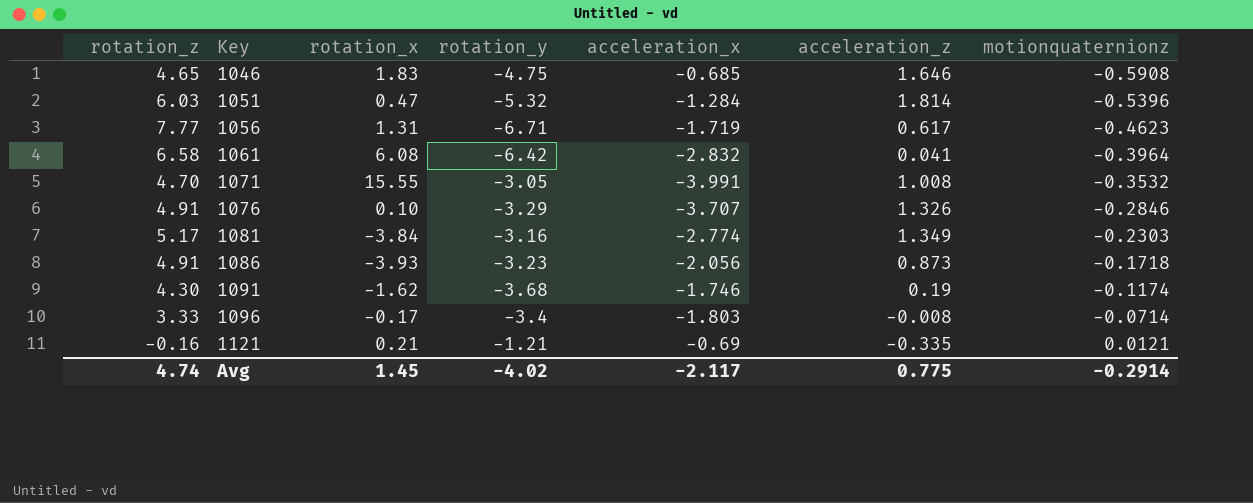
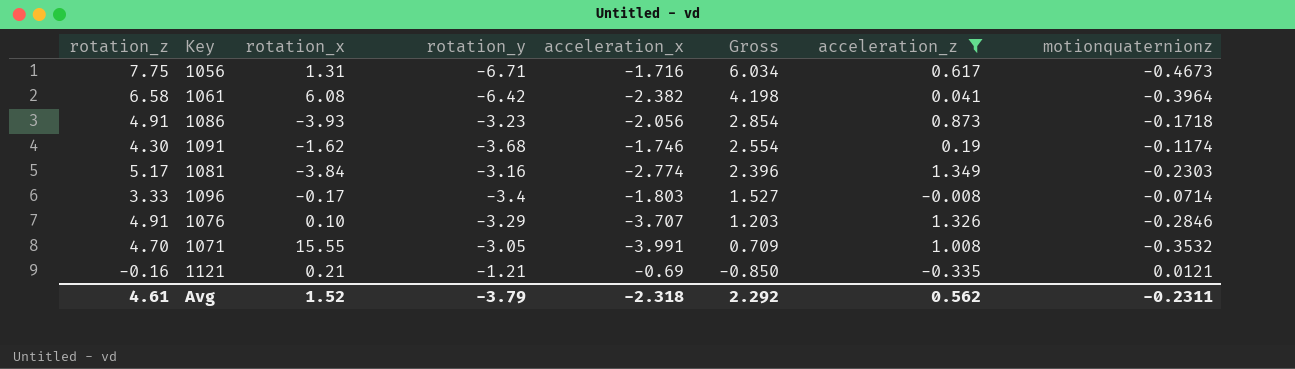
filter: none -> acceleration_z <= 1.349
row order: Key ascending -> Gross descending
column Gross | formula: none -> [rotation_z] + [acceleration_x]
1056 | rotation_z: 7.77 -> 7.75
1056 | acceleration_x: -1.719 -> -1.716
1056 | motionquaternionz: -0.4623 -> -0.4673
1061 | acceleration_x: -2.832 -> -2.382
Avg | rotation_z: 4.74 -> 4.61
Avg | rotation_x: 1.45 -> 1.52
Avg | rotation_y: -4.02 -> -3.79
Avg | acceleration_x: -2.117 -> -2.318
Avg | acceleration_z: 0.775 -> 0.562
Avg | motionquaternionz: -0.2914 -> -0.2311

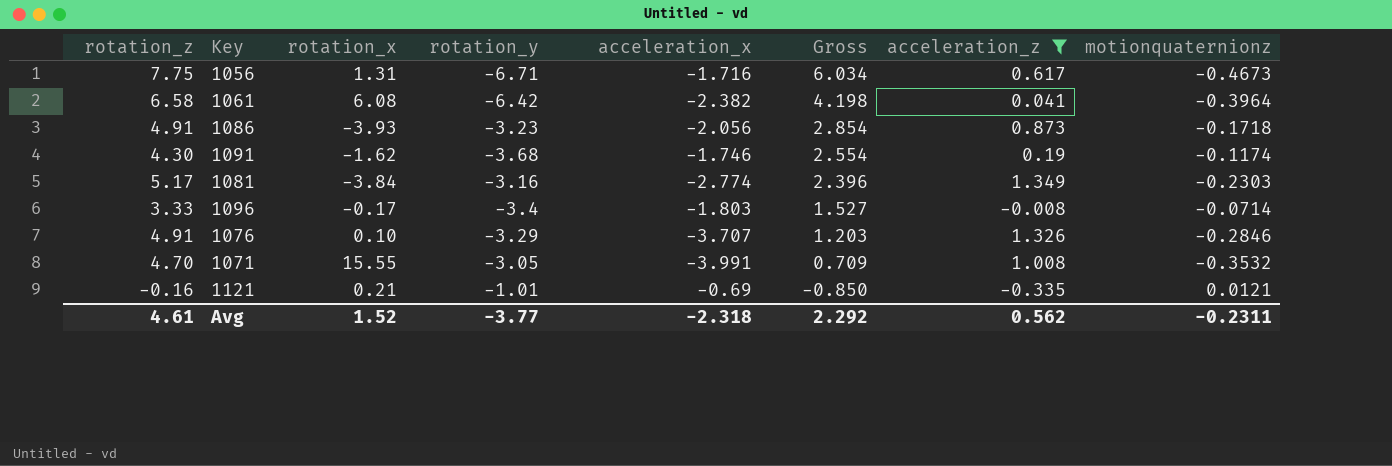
1121 | rotation_y: -1.21 -> -1.01
Avg | rotation_y: -3.79 -> -3.77

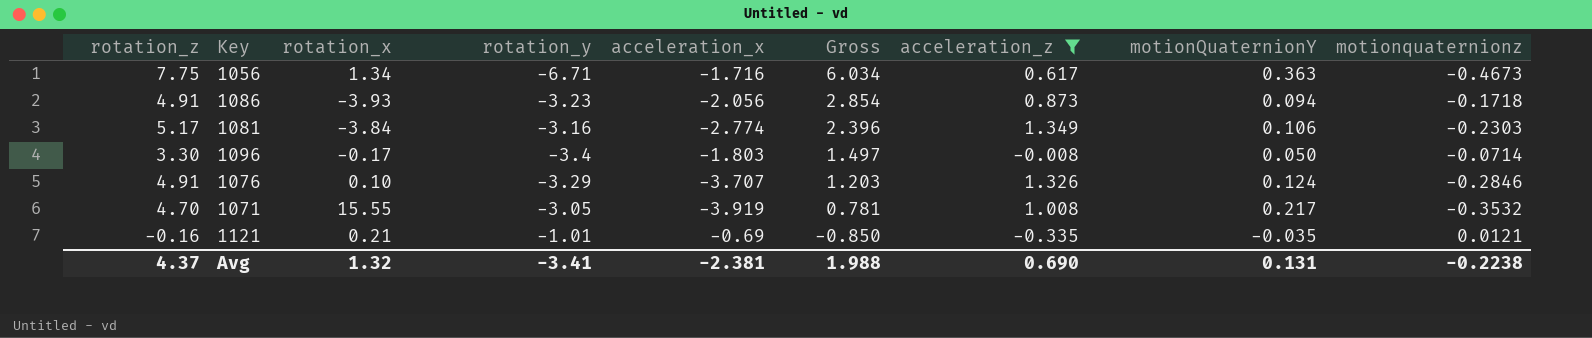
column motionQuaternionY | position: none -> 8
row 1061: 6.58 | 6.08 | -6.42 | -2.382 | 4.198 | 0.041 | -0.3964 -> none
row 1091: 4.30 | -1.62 | -3.68 | -1.746 | 2.554 | 0.19 | -0.1174 -> none
1056 | rotation_x: 1.31 -> 1.34
1096 | rotation_z: 3.33 -> 3.30
1096 | Gross: 1.527 -> 1.497
1071 | acceleration_x: -3.991 -> -3.919
1071 | Gross: 0.709 -> 0.781
Avg | rotation_z: 4.61 -> 4.37
Avg | rotation_x: 1.52 -> 1.32
Avg | rotation_y: -3.77 -> -3.41
Avg | acceleration_x: -2.318 -> -2.381
Avg | Gross: 2.292 -> 1.988
Avg | acceleration_z: 0.562 -> 0.690
Avg | motionquaternionz: -0.2311 -> -0.2238

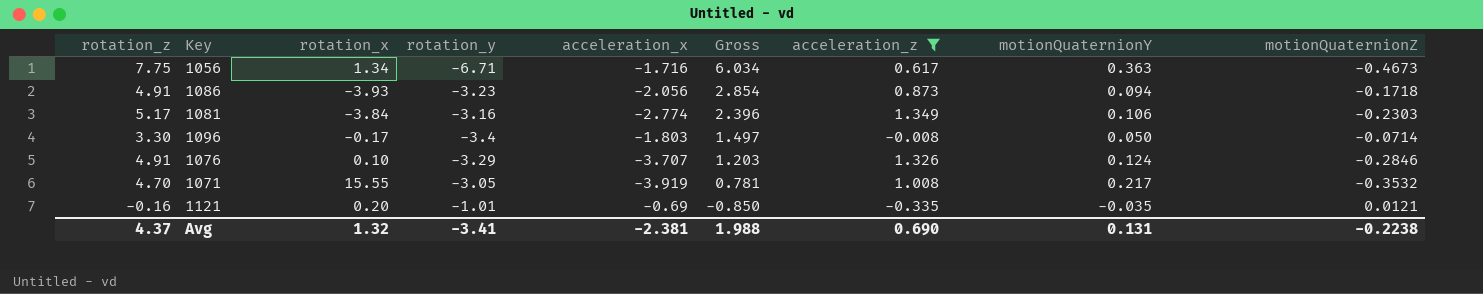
column name: motionquaternionz -> motionQuaternionZ
1121 | rotation_x: 0.21 -> 0.20

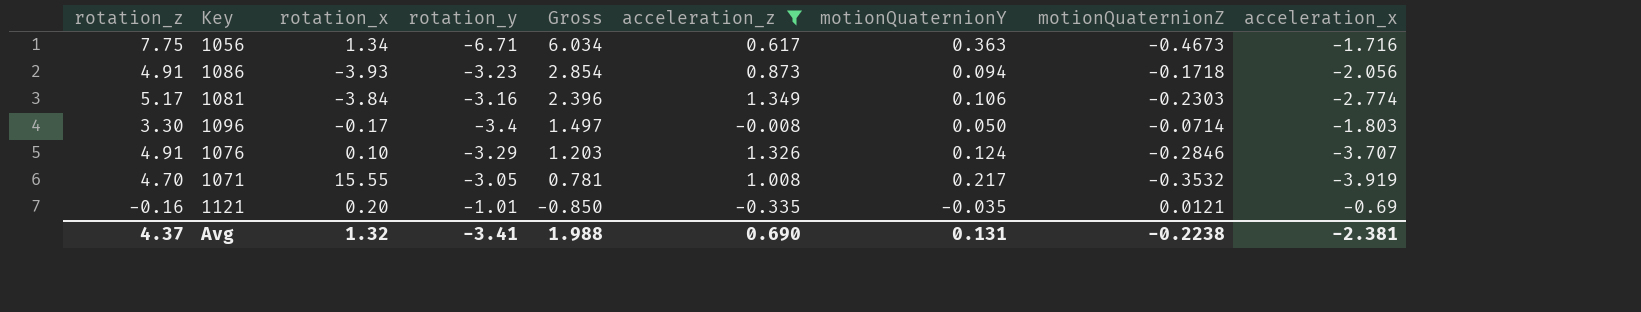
column acceleration_x | position: 5 -> 9

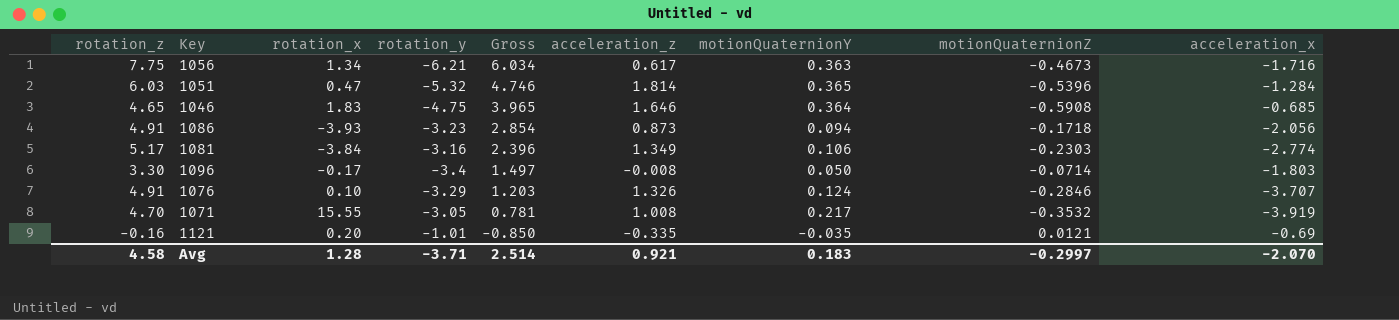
filter: acceleration_z <= 1.349 -> none
1056 | rotation_y: -6.71 -> -6.21
Avg | rotation_z: 4.37 -> 4.58
Avg | rotation_x: 1.32 -> 1.28
Avg | rotation_y: -3.41 -> -3.71
Avg | Gross: 1.988 -> 2.514
Avg | acceleration_z: 0.690 -> 0.921
Avg | motionQuaternionY: 0.131 -> 0.183
Avg | motionQuaternionZ: -0.2238 -> -0.2997
Avg | acceleration_x: -2.381 -> -2.070

